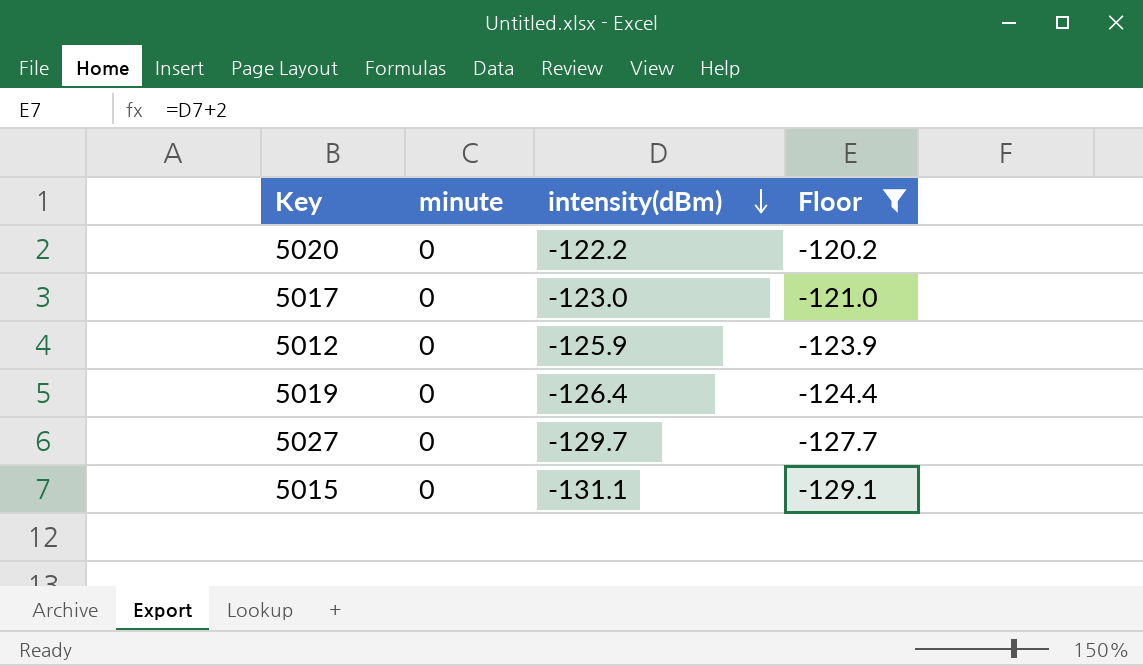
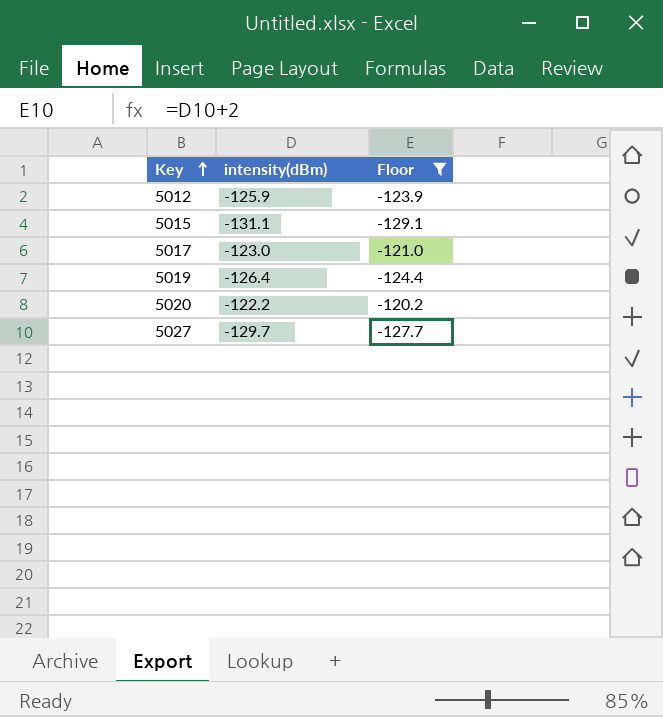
row order: intensity(dBm) descending -> Key ascending
column minute | position: 2 -> none

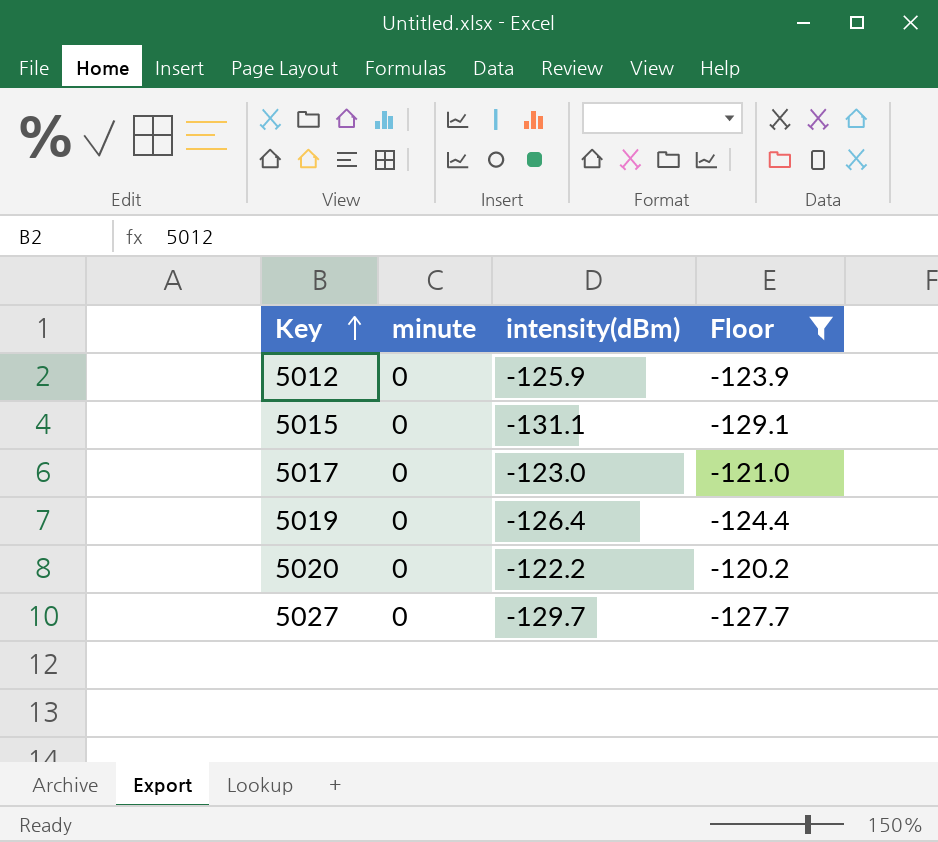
column minute | position: none -> 2

